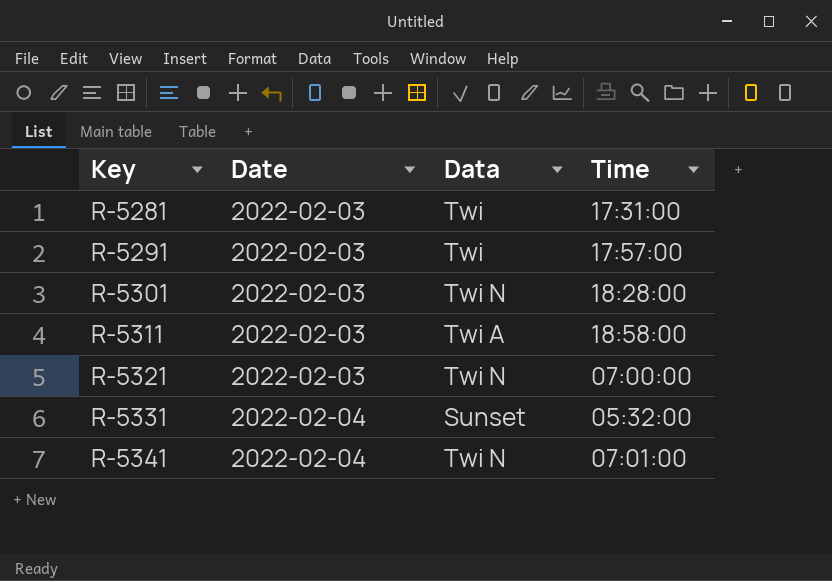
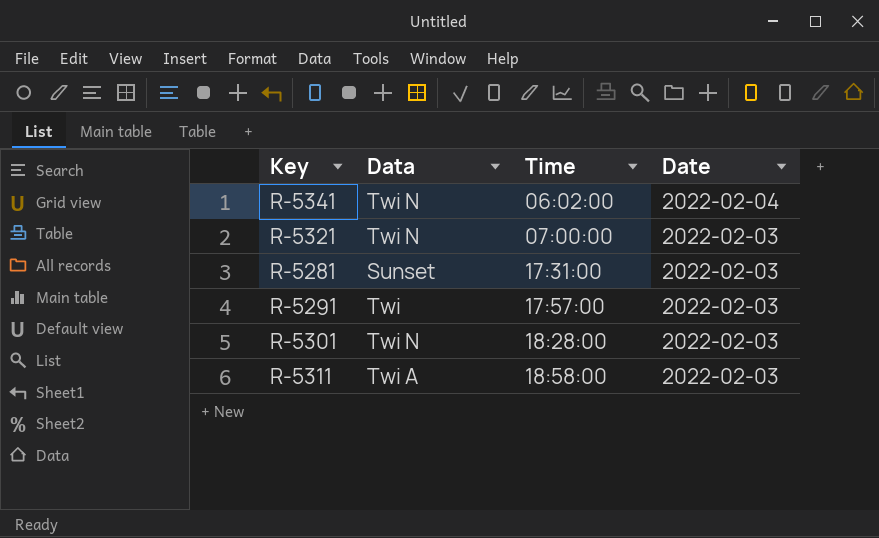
row order: Key ascending -> Time ascending
column Date | position: 2 -> 4
row R-5331: 2022-02-04 | Sunset | 05:32:00 -> none
R-5341 | Time: 07:01:00 -> 06:02:00
R-5281 | Data: Twi -> Sunset

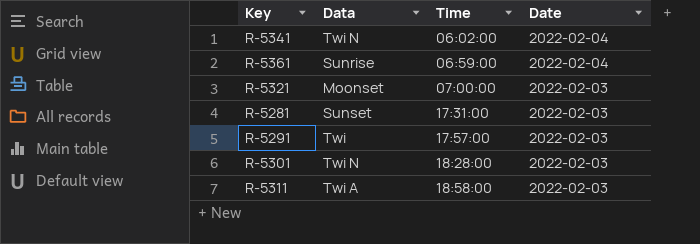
row R-5361: none -> Sunrise | 06:59:00 | 2022-02-04
R-5321 | Data: Twi N -> Moonset

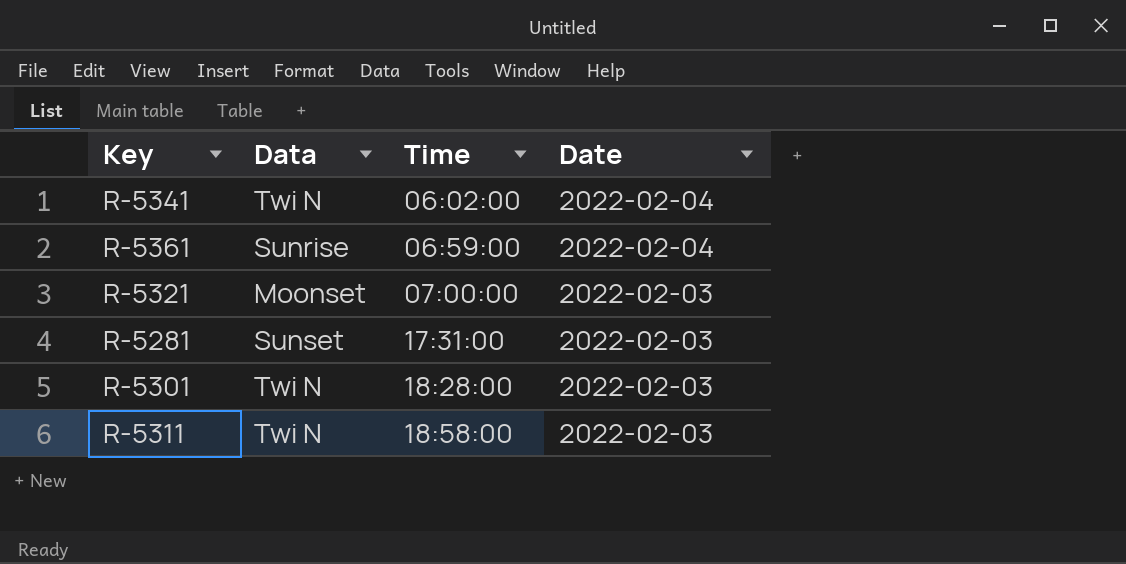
row R-5291: Twi | 17:57:00 | 2022-02-03 -> none
R-5311 | Data: Twi A -> Twi N

